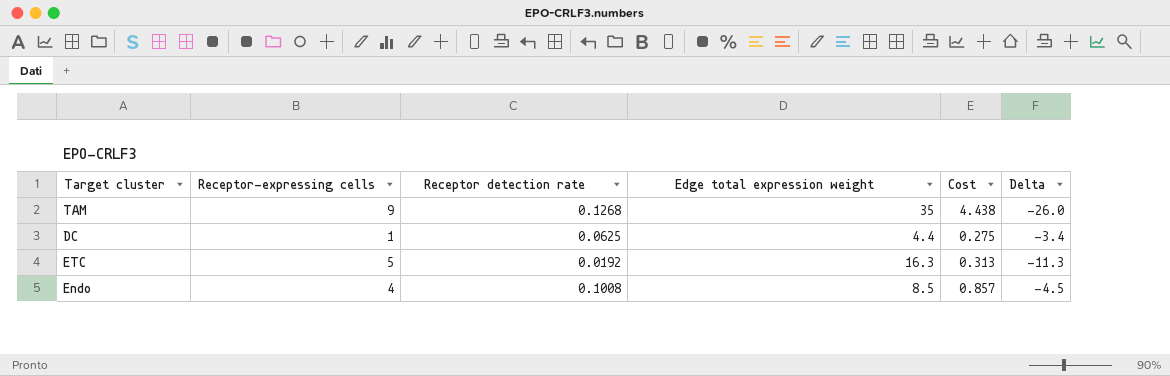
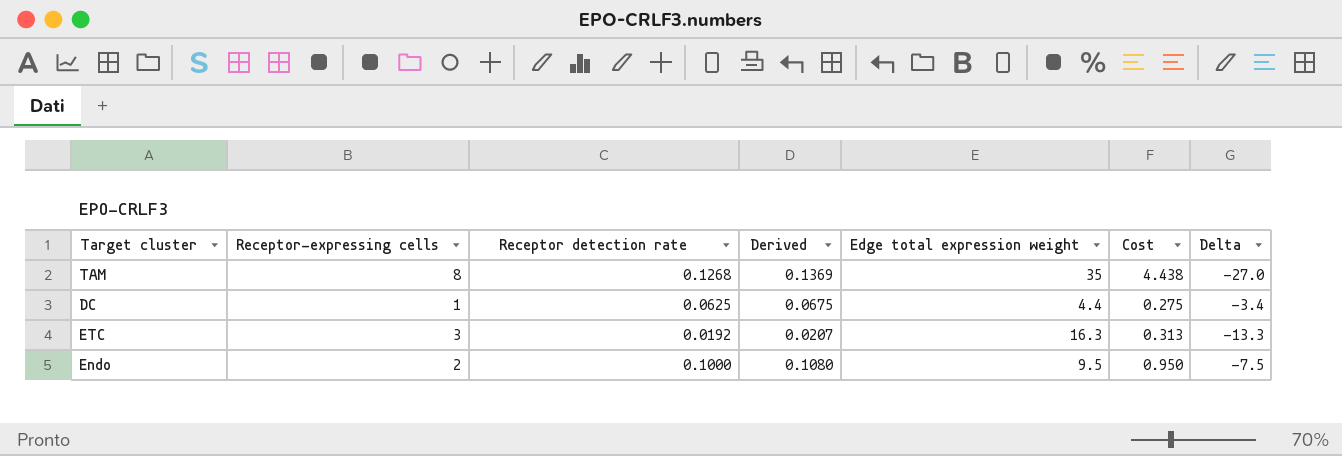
column Derived | formula: none -> [Receptor detection rate] * 1.08
TAM | Receptor-expressing cells: 9 -> 8
TAM | Delta: -26.0 -> -27.0
ETC | Receptor-expressing cells: 5 -> 3
ETC | Delta: -11.3 -> -13.3
Endo | Receptor-expressing cells: 4 -> 2
Endo | Receptor detection rate: 0.1008 -> 0.1000
Endo | Edge total expression weight: 8.5 -> 9.5
Endo | Cost: 0.857 -> 0.950
Endo | Delta: -4.5 -> -7.5

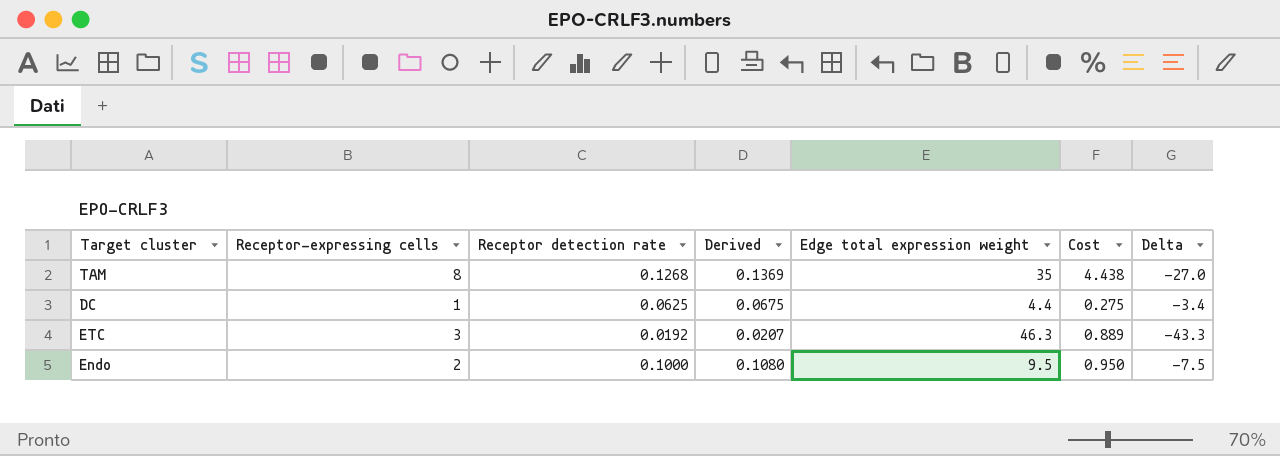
ETC | Edge total expression weight: 16.3 -> 46.3
ETC | Cost: 0.313 -> 0.889
ETC | Delta: -13.3 -> -43.3

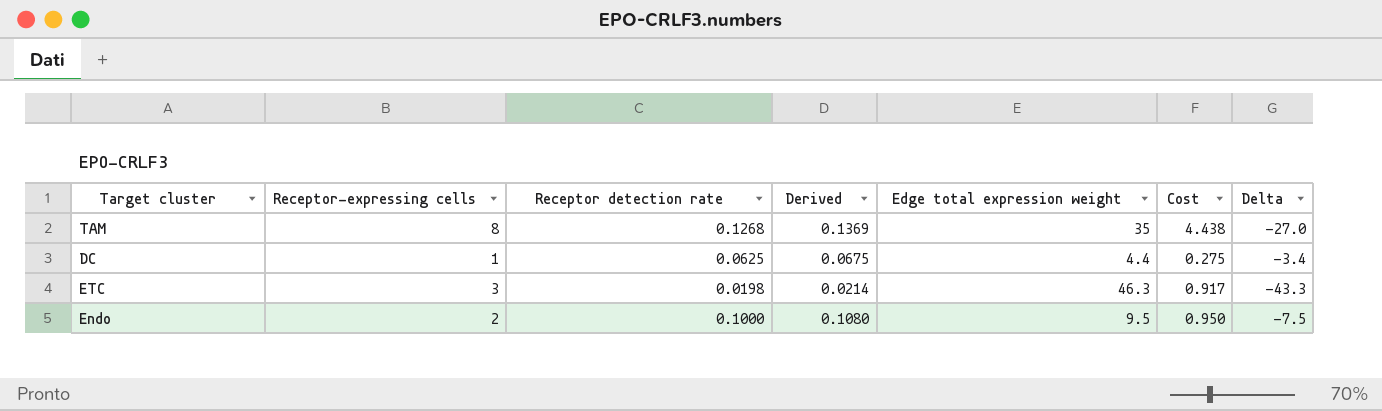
ETC | Receptor detection rate: 0.0192 -> 0.0198
ETC | Derived: 0.0207 -> 0.0214
ETC | Cost: 0.889 -> 0.917

